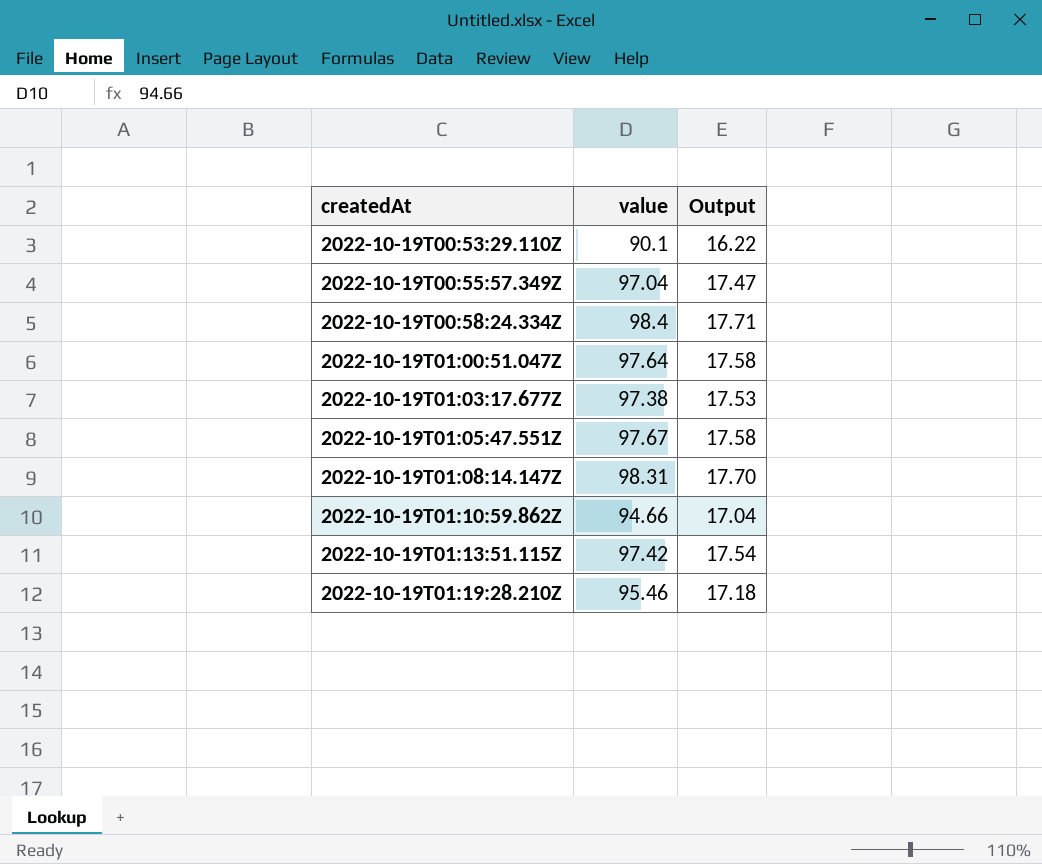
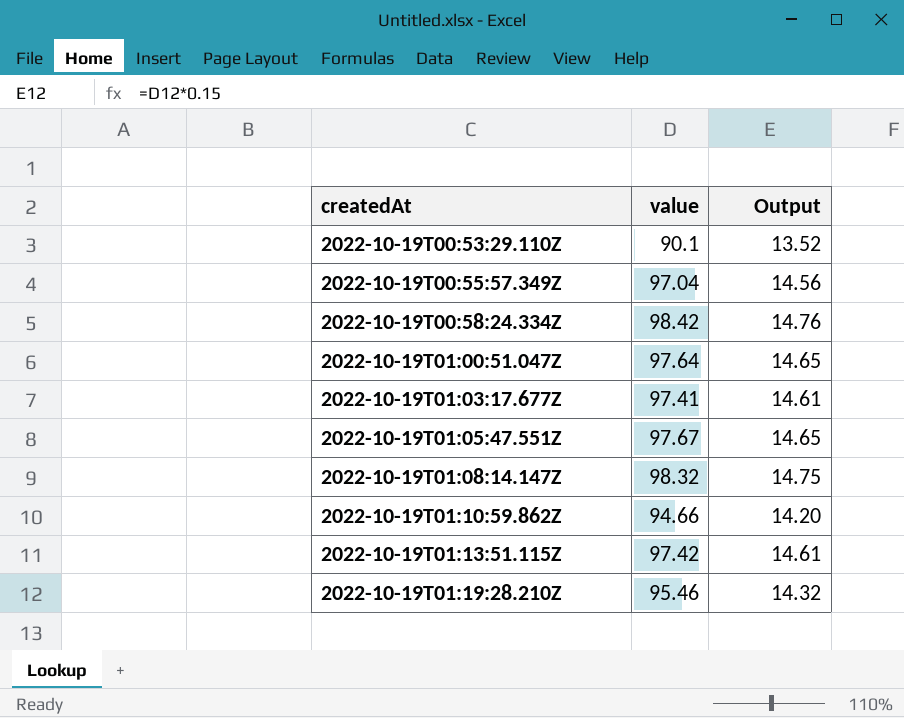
column Output | formula: [value] * 0.18 -> [value] * 0.15
2022-10-19T00:58:24.334Z | value: 98.4 -> 98.42
2022-10-19T01:03:17.677Z | value: 97.38 -> 97.41
2022-10-19T01:08:14.147Z | value: 98.31 -> 98.32

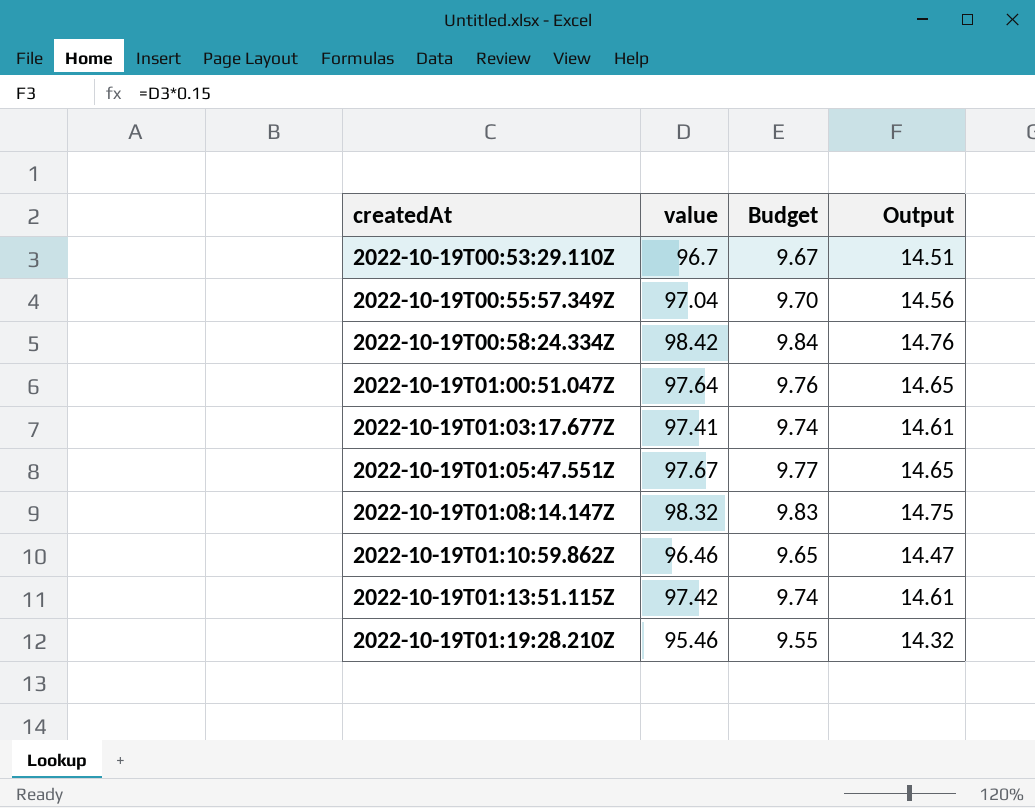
column Budget | formula: none -> [value] * 0.1
2022-10-19T00:53:29.110Z | value: 90.1 -> 96.7
2022-10-19T00:53:29.110Z | Output: 13.52 -> 14.51
2022-10-19T01:10:59.862Z | value: 94.66 -> 96.46
2022-10-19T01:10:59.862Z | Output: 14.20 -> 14.47

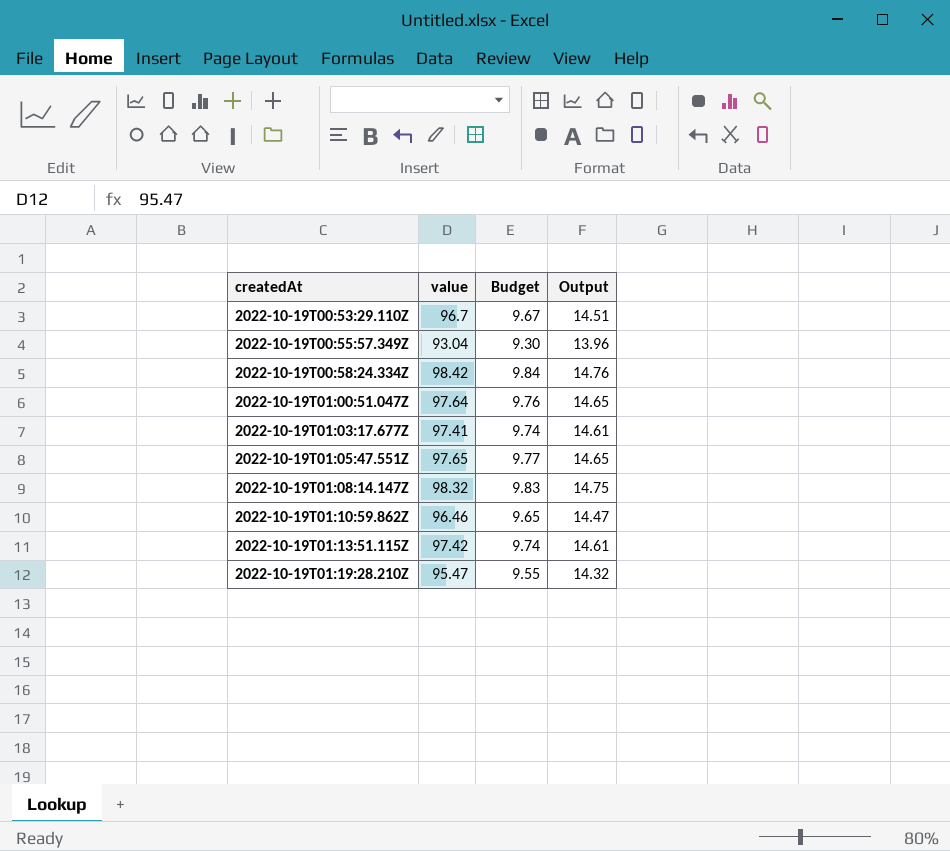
2022-10-19T00:55:57.349Z | value: 97.04 -> 93.04
2022-10-19T00:55:57.349Z | Budget: 9.70 -> 9.30
2022-10-19T00:55:57.349Z | Output: 14.56 -> 13.96
2022-10-19T01:05:47.551Z | value: 97.67 -> 97.65
2022-10-19T01:19:28.210Z | value: 95.46 -> 95.47

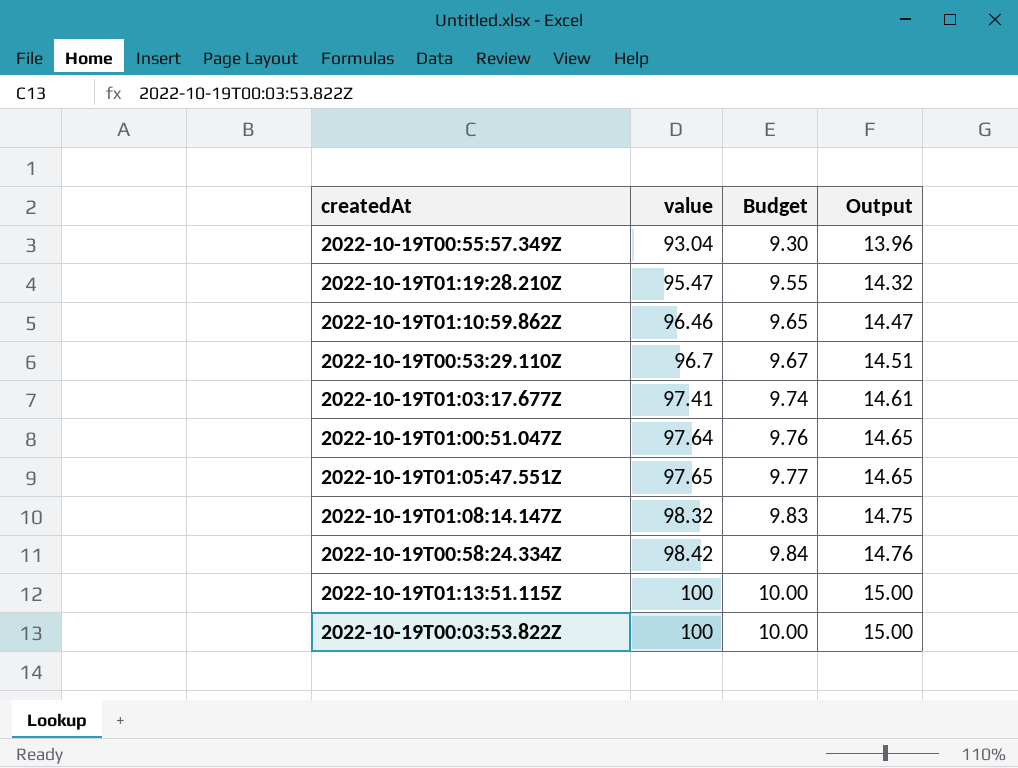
row order: createdAt ascending -> value ascending
2022-10-19T01:13:51.115Z | value: 97.42 -> 100
2022-10-19T01:13:51.115Z | Budget: 9.74 -> 10.00
2022-10-19T01:13:51.115Z | Output: 14.61 -> 15.00
row 2022-10-19T00:03:53.822Z: none -> 100 | 10.00 | 15.00

